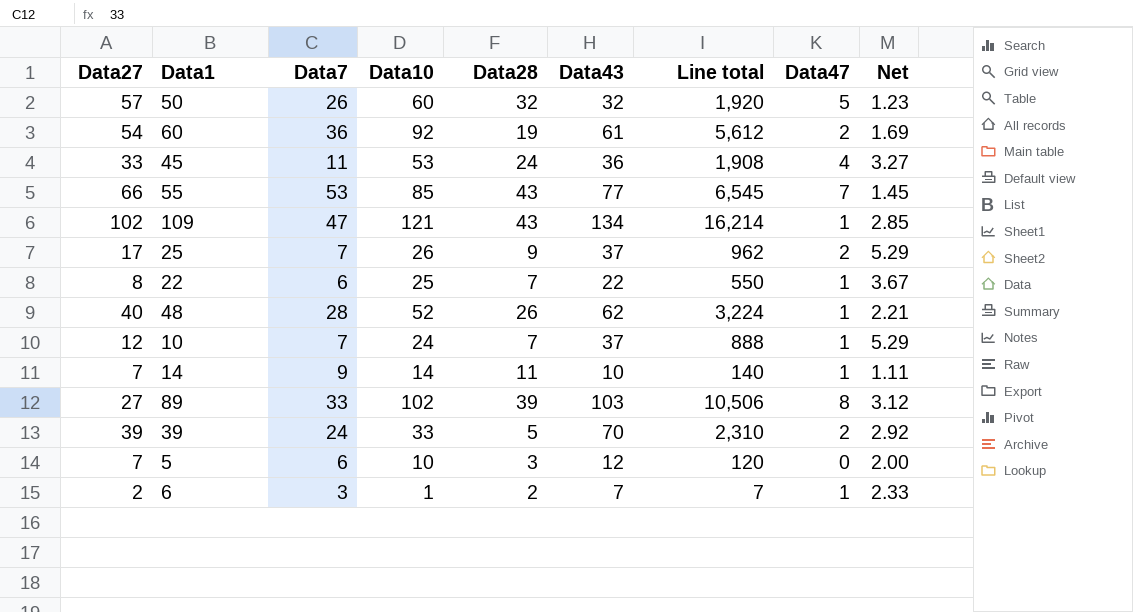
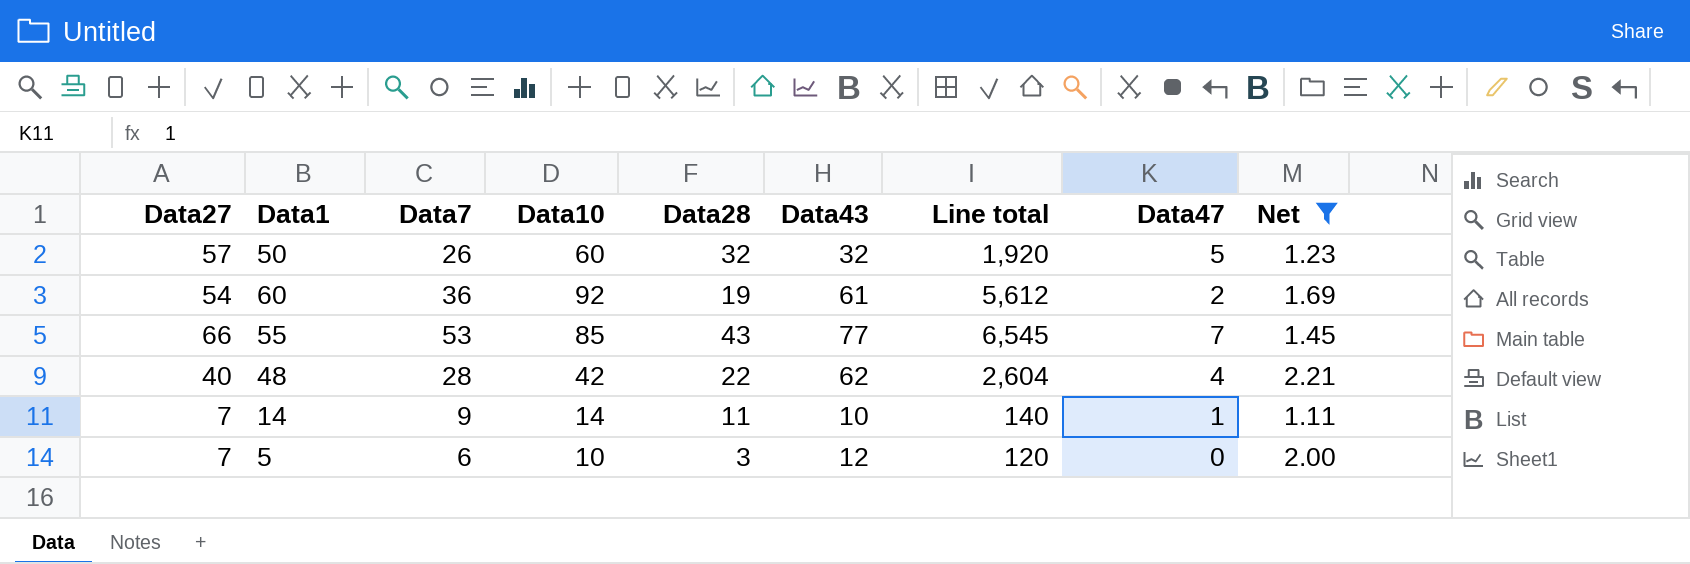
filter: none -> Net <= 2.21
48 | Data10: 52 -> 42
48 | Data28: 26 -> 22
48 | Line total: 3,224 -> 2,604
48 | Data47: 1 -> 4

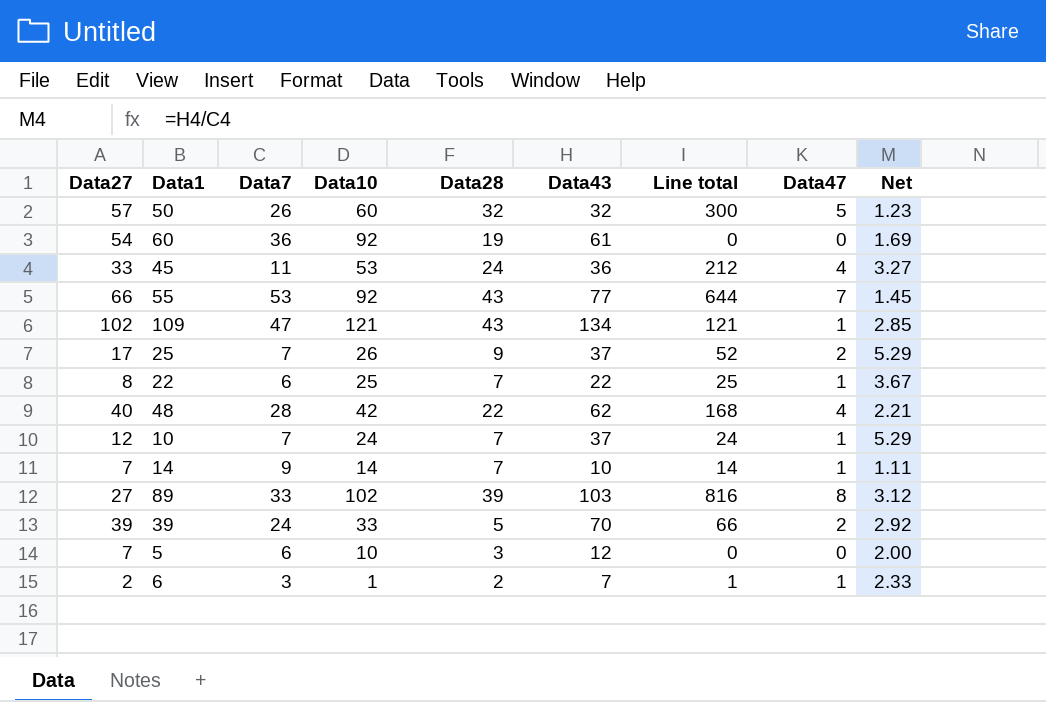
filter: Net <= 2.21 -> none
column Line total | formula: [Data10] * [Data43] -> [Data10] * [Data47]
60 | Data47: 2 -> 0
55 | Data10: 85 -> 92
14 | Data28: 11 -> 7

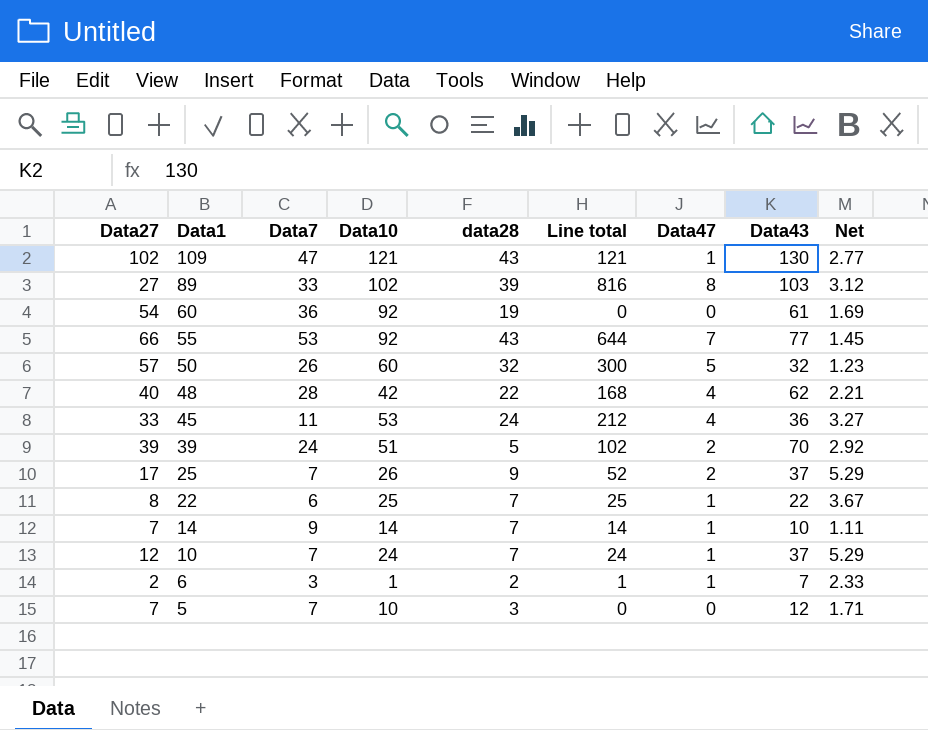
row order: none -> Data1 descending
column name: Data28 -> data28
column Data43 | position: 6 -> 8
109 | Data43: 134 -> 130
109 | Net: 2.85 -> 2.77
39 | Data10: 33 -> 51
39 | Line total: 66 -> 102
5 | Data7: 6 -> 7
5 | Net: 2.00 -> 1.71

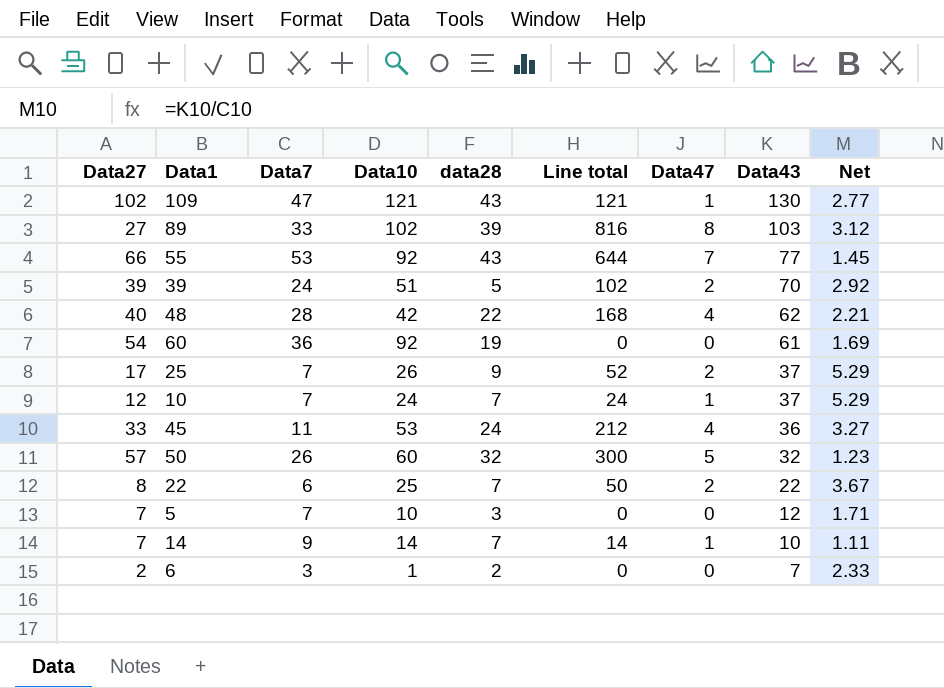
row order: Data1 descending -> Data43 descending
22 | Line total: 25 -> 50
22 | Data47: 1 -> 2
6 | Line total: 1 -> 0
6 | Data47: 1 -> 0

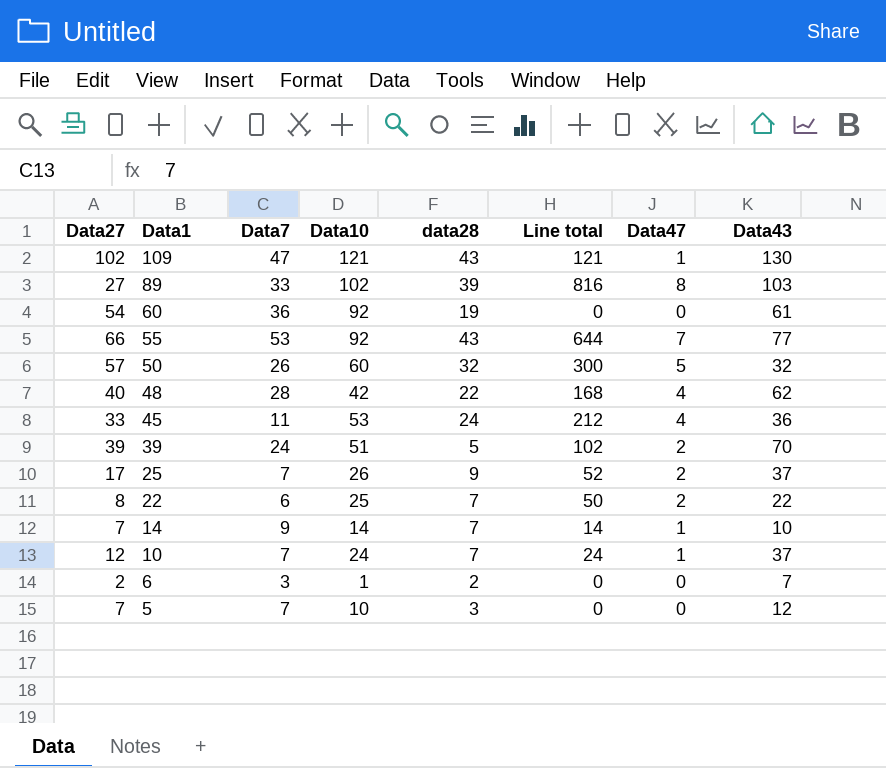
row order: Data43 descending -> Data1 descending
column Net | formula: [Data43] / [Data7] -> none

